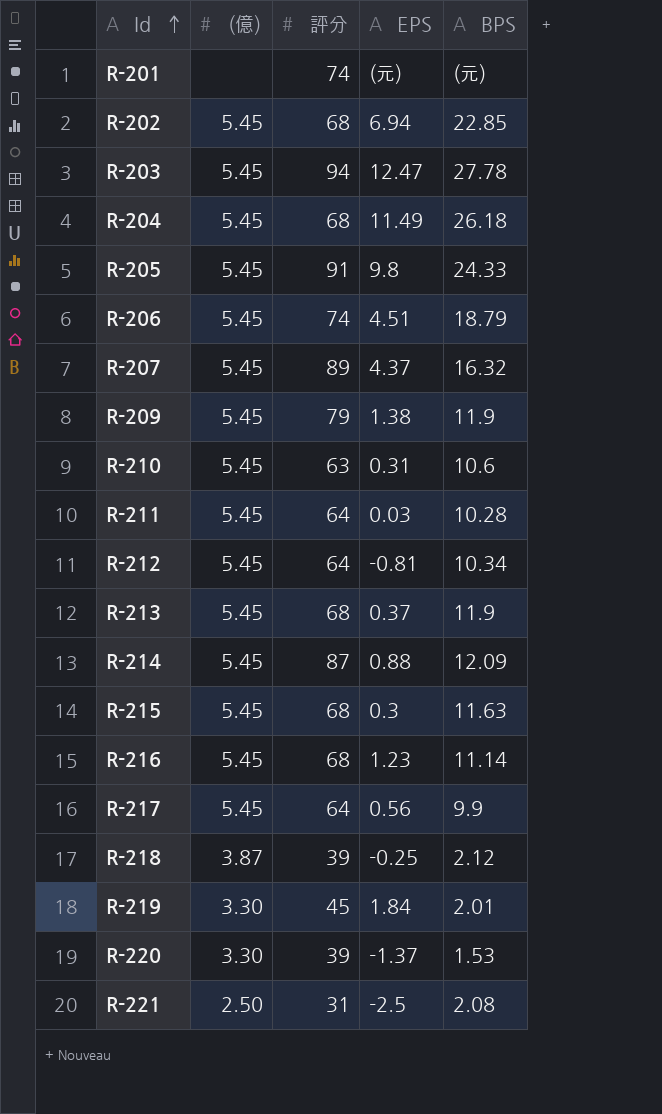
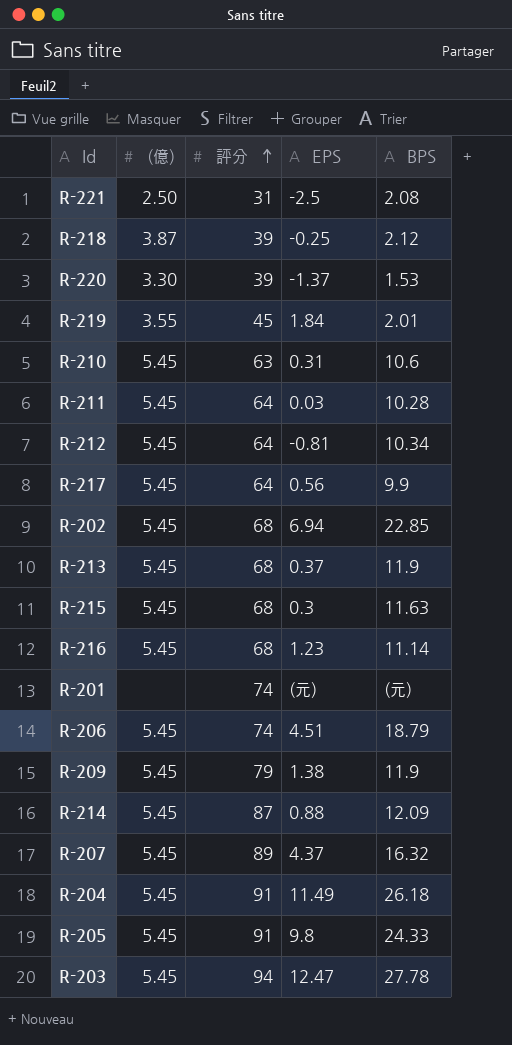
row order: Id ascending -> 評分 ascending
R-219 | (億): 3.30 -> 3.55
R-204 | 評分: 68 -> 91

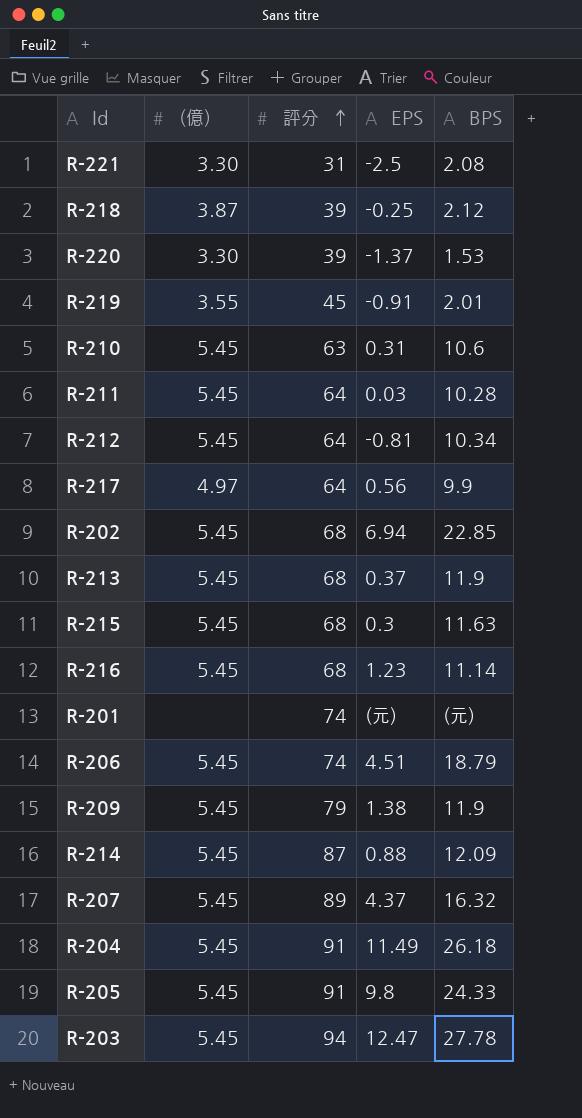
R-221 | (億): 2.50 -> 3.30
R-219 | EPS: 1.84 -> -0.91
R-217 | (億): 5.45 -> 4.97

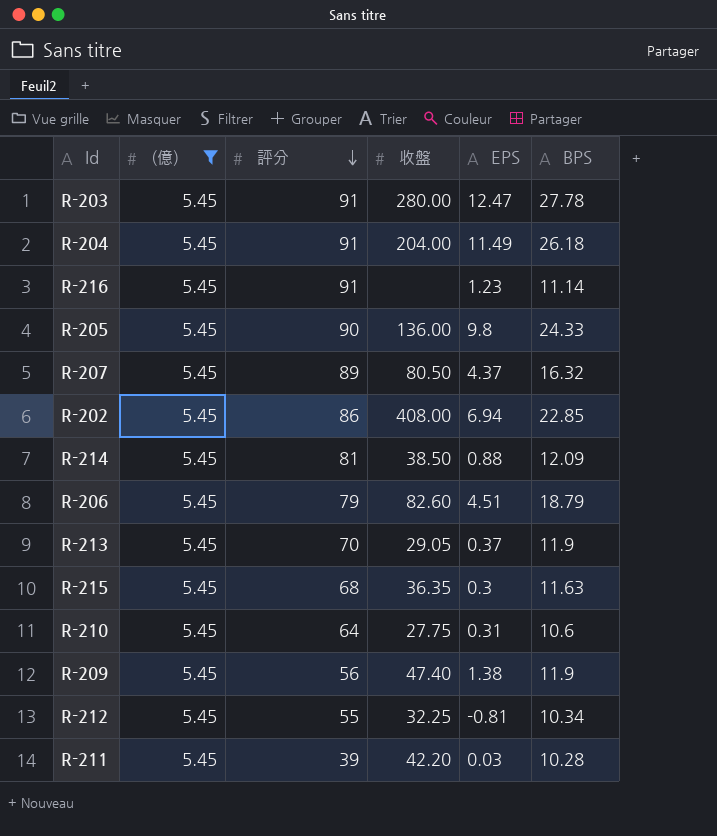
filter: none -> (億) = 5.45
row order: 評分 ascending -> 評分 descending
column 收盤 | position: none -> 4
R-203 | 評分: 94 -> 91
R-216 | 評分: 68 -> 91
R-205 | 評分: 91 -> 90
R-202 | 評分: 68 -> 86
R-214 | 評分: 87 -> 81
R-206 | 評分: 74 -> 79
R-213 | 評分: 68 -> 70
R-210 | 評分: 63 -> 64
R-209 | 評分: 79 -> 56
R-212 | 評分: 64 -> 55
R-211 | 評分: 64 -> 39

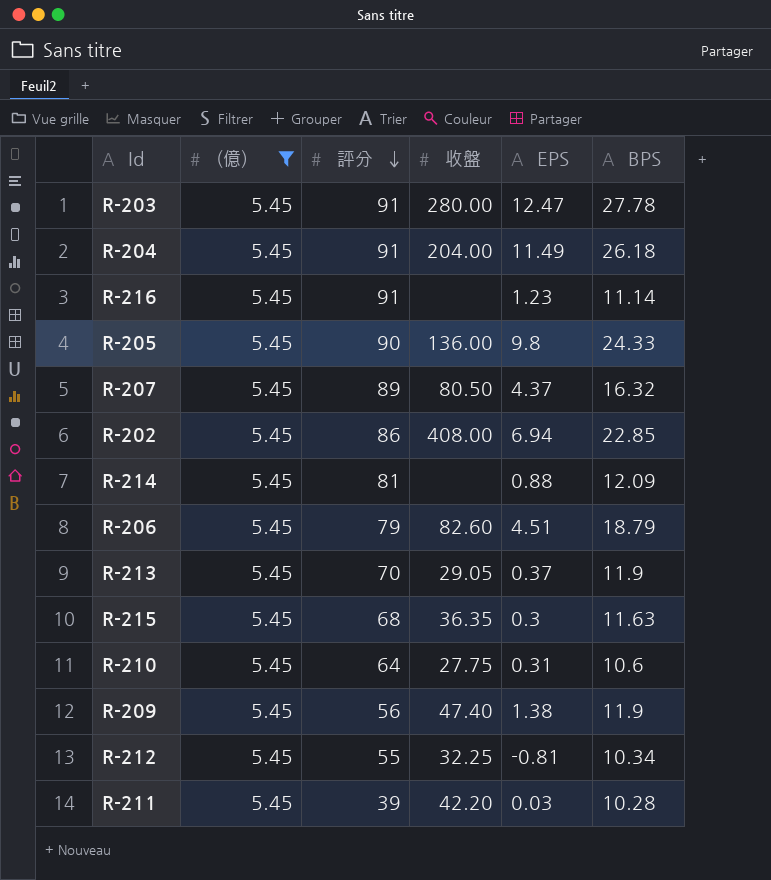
R-214 | 收盤: 38.50 -> none

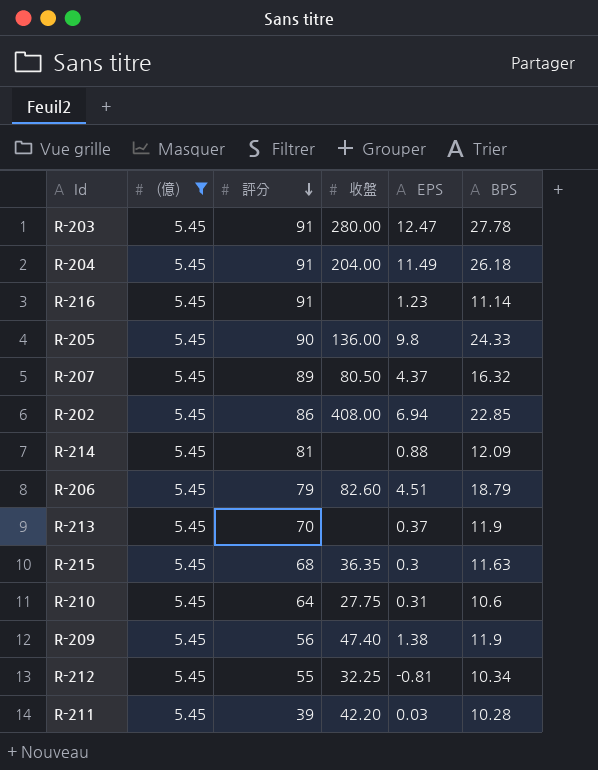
R-213 | 收盤: 29.05 -> none

